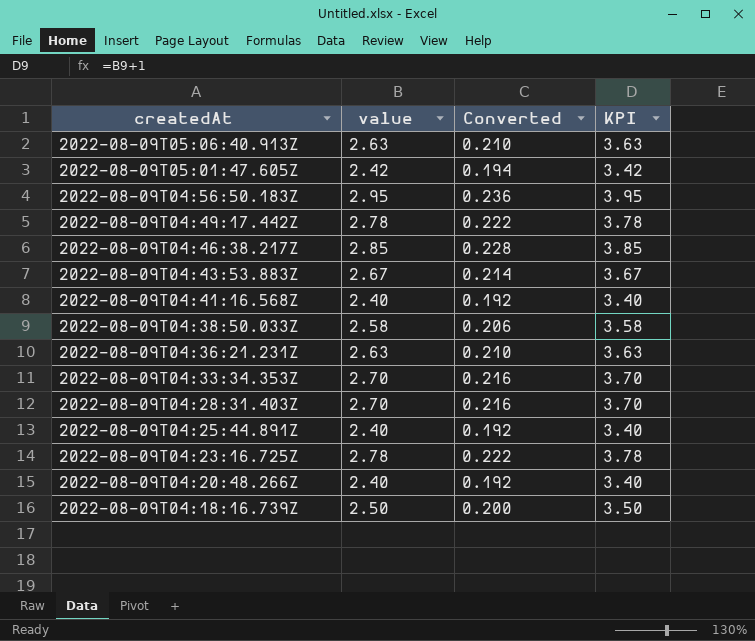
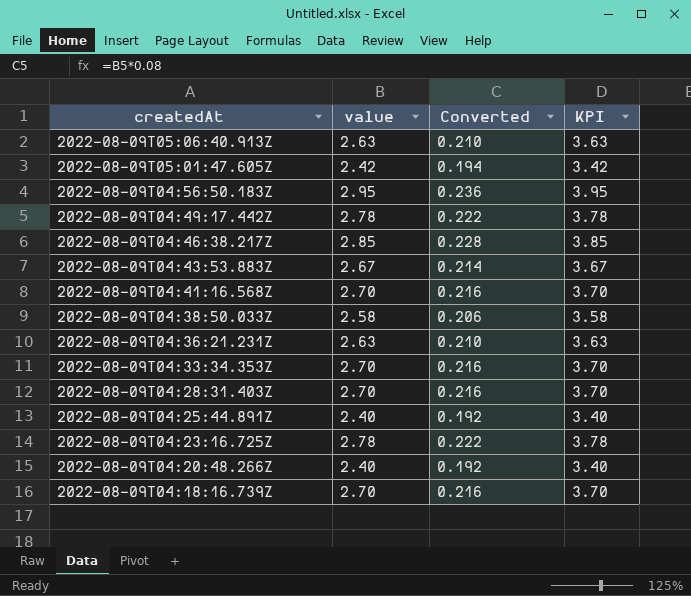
2022-08-09T04:41:16.568Z | value: 2.40 -> 2.70
2022-08-09T04:41:16.568Z | Converted: 0.192 -> 0.216
2022-08-09T04:41:16.568Z | KPI: 3.40 -> 3.70
2022-08-09T04:18:16.739Z | value: 2.50 -> 2.70
2022-08-09T04:18:16.739Z | Converted: 0.200 -> 0.216
2022-08-09T04:18:16.739Z | KPI: 3.50 -> 3.70

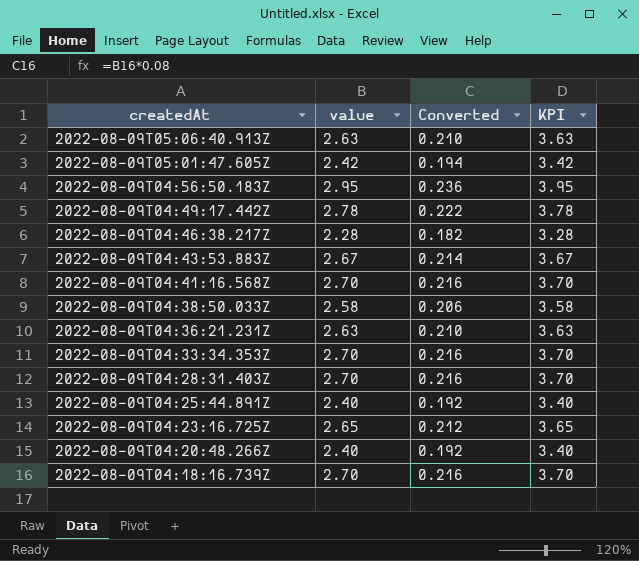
2022-08-09T04:46:38.217Z | value: 2.85 -> 2.28
2022-08-09T04:46:38.217Z | Converted: 0.228 -> 0.182
2022-08-09T04:46:38.217Z | KPI: 3.85 -> 3.28
2022-08-09T04:23:16.725Z | value: 2.78 -> 2.65
2022-08-09T04:23:16.725Z | Converted: 0.222 -> 0.212
2022-08-09T04:23:16.725Z | KPI: 3.78 -> 3.65

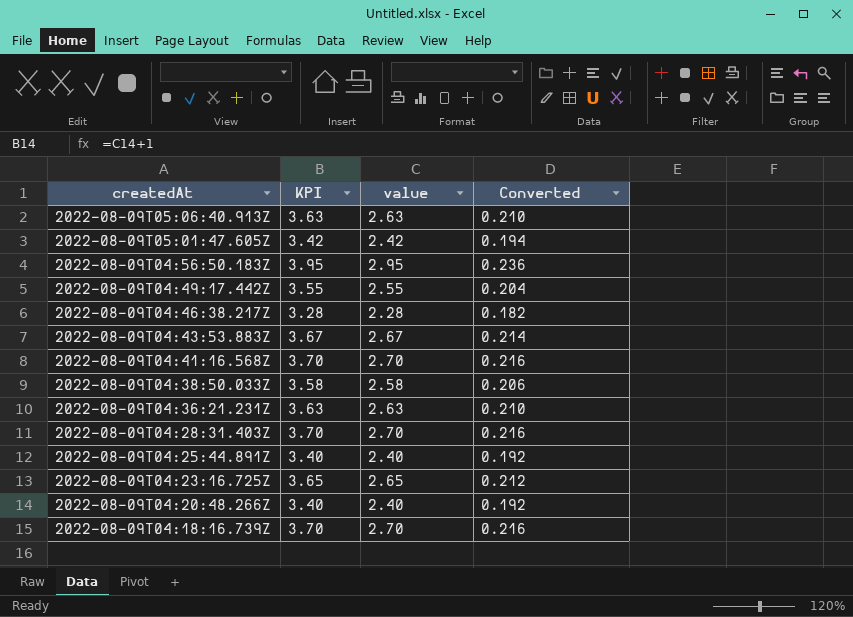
column KPI | position: 4 -> 2
row 2022-08-09T04:33:34.353Z: 2.70 | 0.216 | 3.70 -> none
2022-08-09T04:49:17.442Z | KPI: 3.78 -> 3.55
2022-08-09T04:49:17.442Z | value: 2.78 -> 2.55
2022-08-09T04:49:17.442Z | Converted: 0.222 -> 0.204

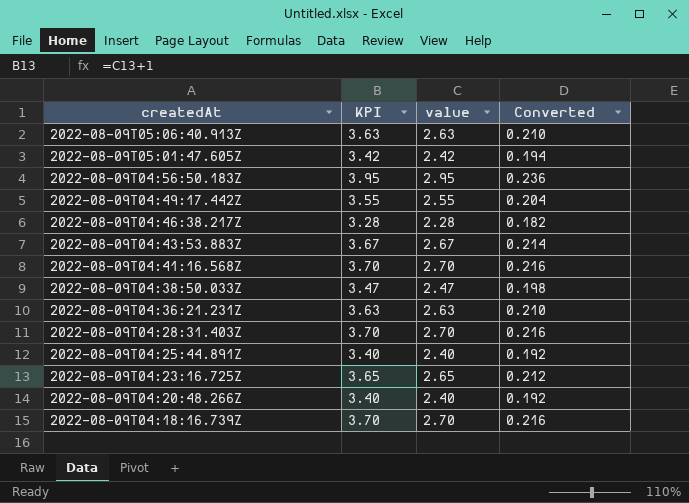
2022-08-09T04:38:50.033Z | KPI: 3.58 -> 3.47
2022-08-09T04:38:50.033Z | value: 2.58 -> 2.47
2022-08-09T04:38:50.033Z | Converted: 0.206 -> 0.198

